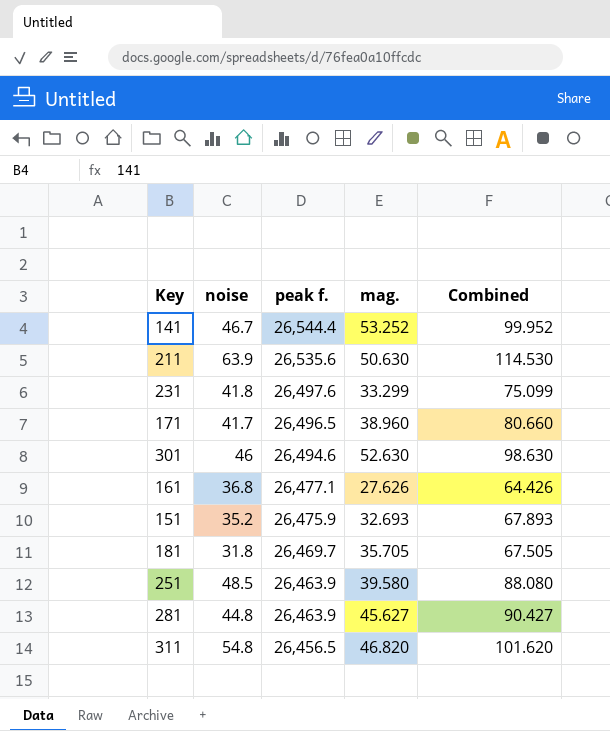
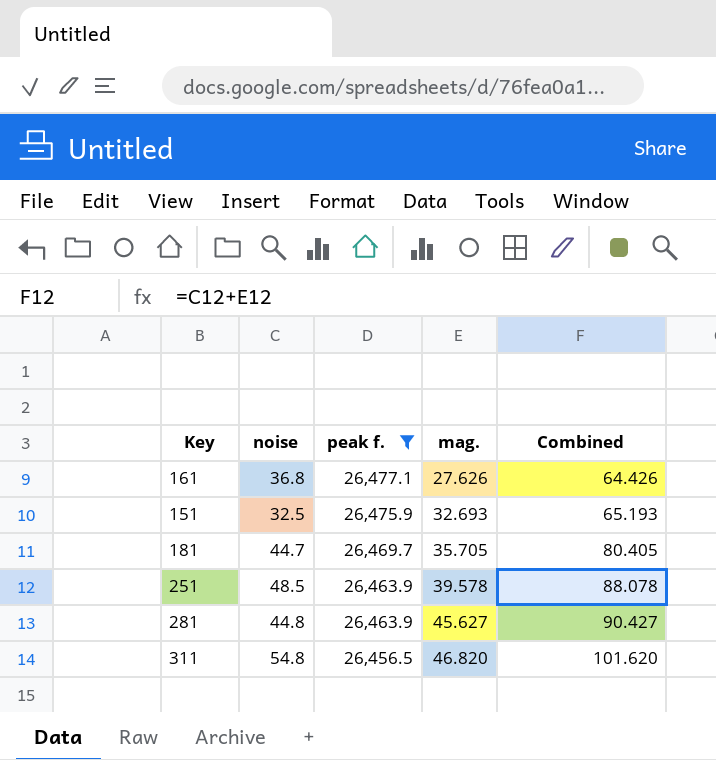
filter: none -> peak f. <= 26,477.1
151 | noise: 35.2 -> 32.5
151 | Combined: 67.893 -> 65.193
181 | noise: 31.8 -> 44.7
181 | Combined: 67.505 -> 80.405
251 | mag.: 39.580 -> 39.578
251 | Combined: 88.080 -> 88.078

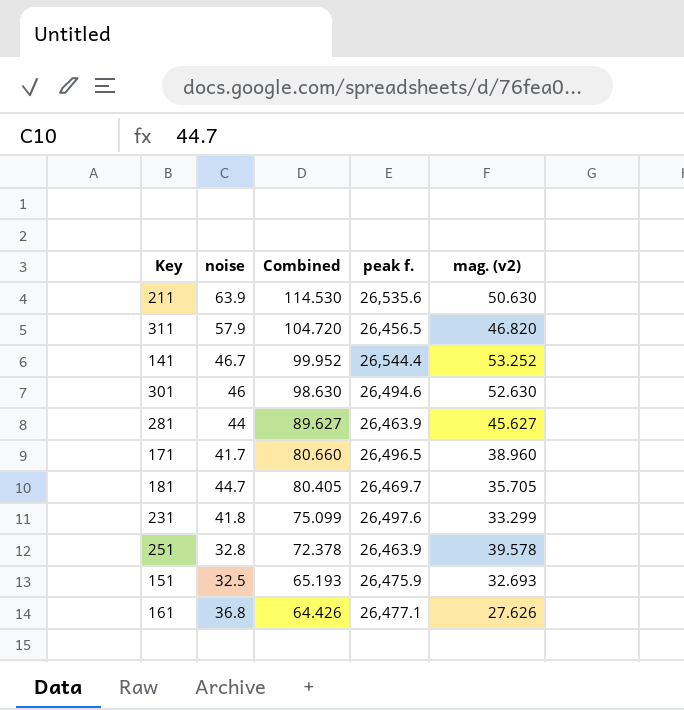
filter: peak f. <= 26,477.1 -> none
row order: peak f. descending -> Combined descending
column Combined | position: 5 -> 3
column name: mag. -> mag. (v2)
311 | noise: 54.8 -> 57.9
311 | Combined: 101.620 -> 104.720
281 | noise: 44.8 -> 44
281 | Combined: 90.427 -> 89.627
251 | noise: 48.5 -> 32.8
251 | Combined: 88.078 -> 72.378

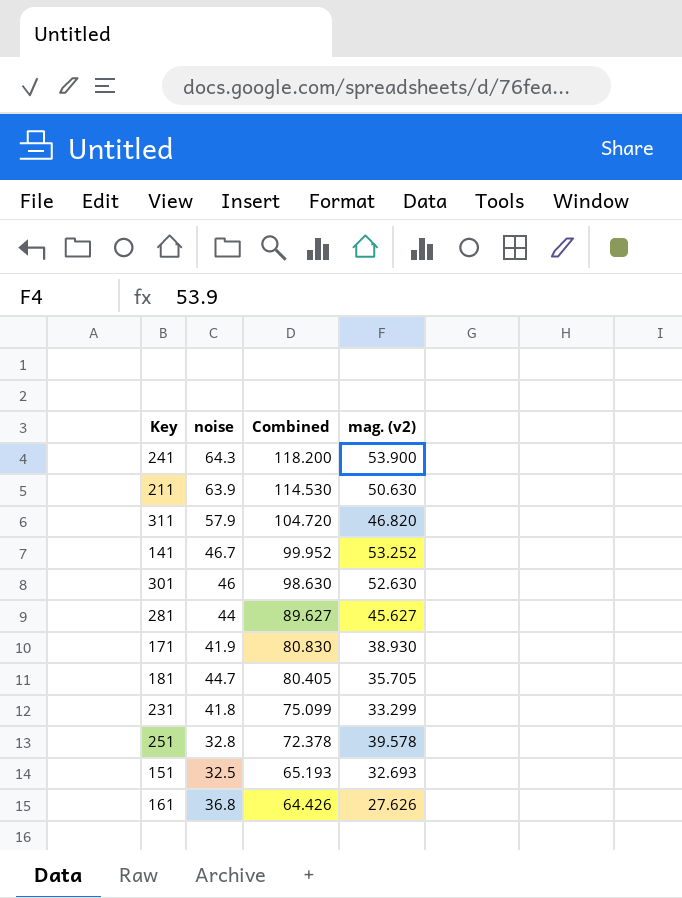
column peak f. | position: 4 -> none
row 241: none -> 64.3 | 118.200 | 53.900
171 | noise: 41.7 -> 41.9
171 | Combined: 80.660 -> 80.830
171 | mag. (v2): 38.960 -> 38.930

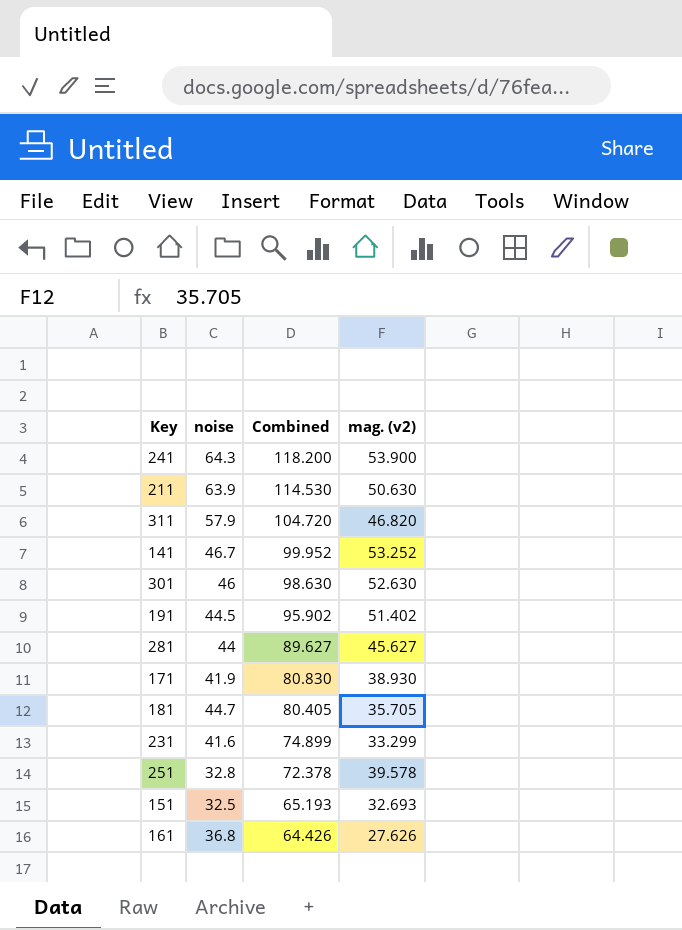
row 191: none -> 44.5 | 95.902 | 51.402
231 | noise: 41.8 -> 41.6
231 | Combined: 75.099 -> 74.899

